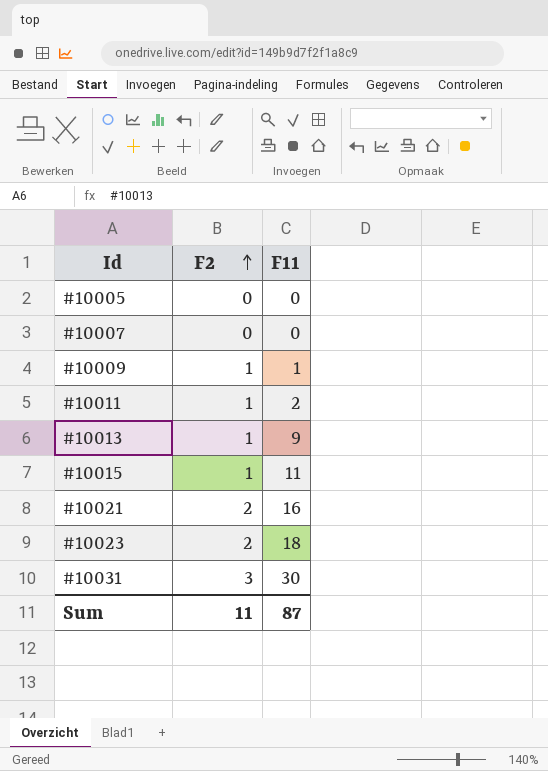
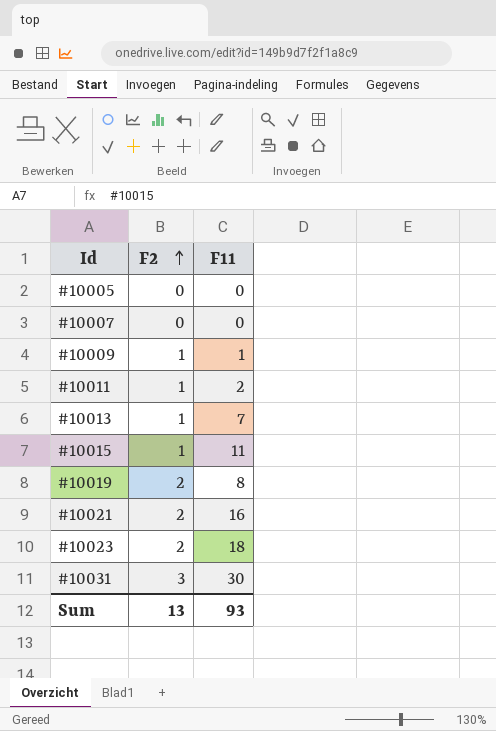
#10013 | F11: 9 -> 7
row #10019: none -> 2 | 8
Sum | F2: 11 -> 13
Sum | F11: 87 -> 93

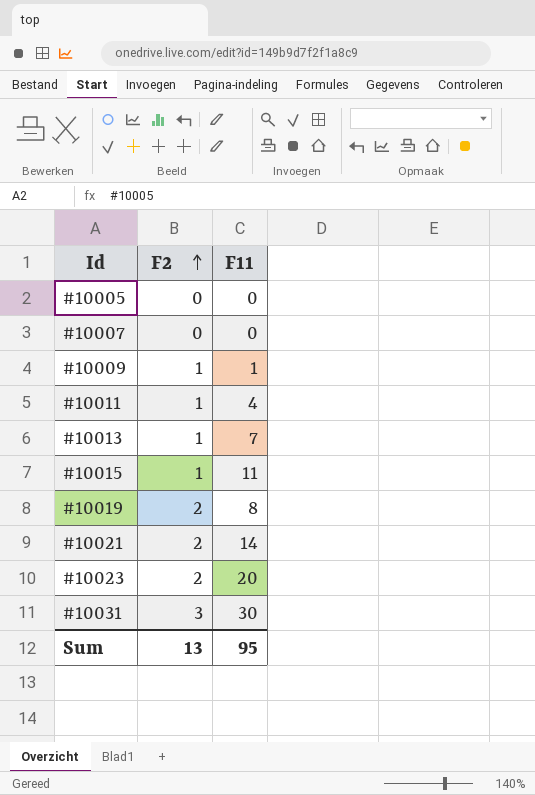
#10011 | F11: 2 -> 4
#10021 | F11: 16 -> 14
#10023 | F11: 18 -> 20
Sum | F11: 93 -> 95

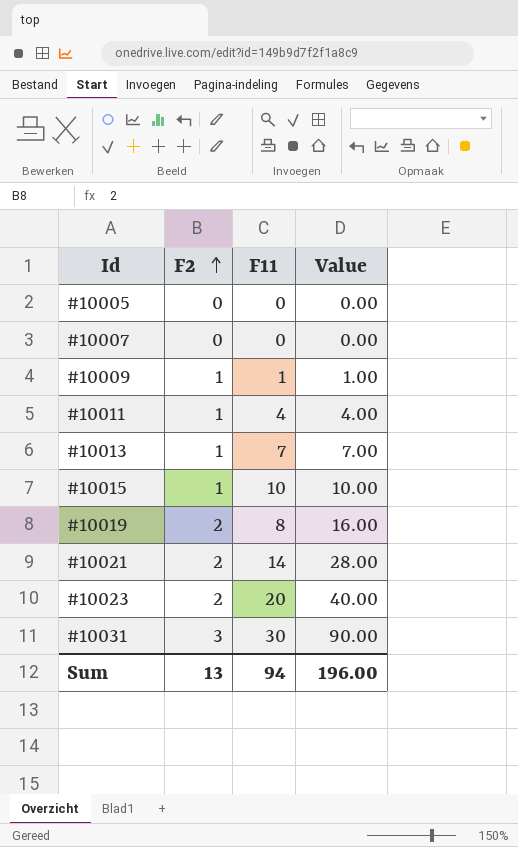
column Value | formula: none -> [F2] * [F11]
#10015 | F11: 11 -> 10
Sum | F11: 95 -> 94

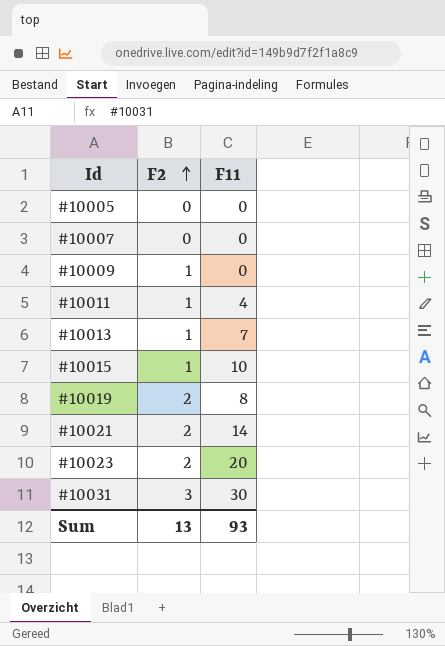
column Value | formula: [F2] * [F11] -> none
#10009 | F11: 1 -> 0
Sum | F11: 94 -> 93

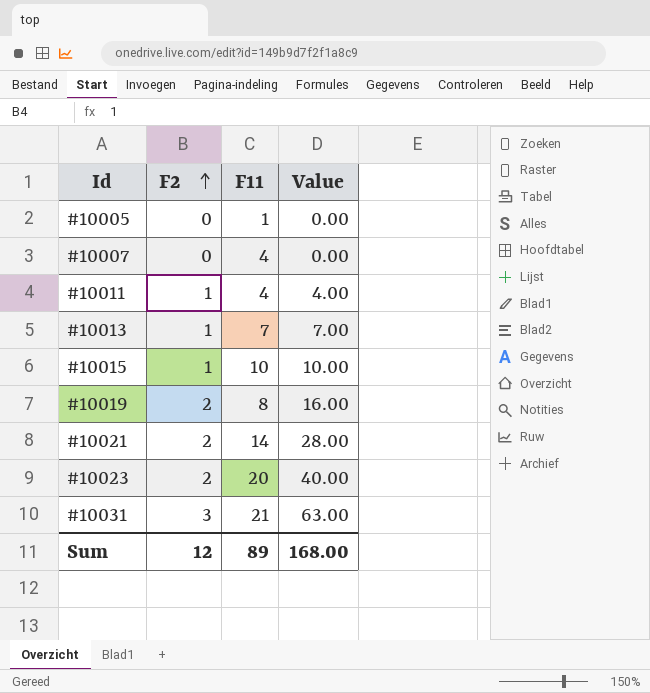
column Value | formula: none -> [F2] * [F11]
row #10009: 1 | 0 -> none
#10005 | F11: 0 -> 1
#10007 | F11: 0 -> 4
#10031 | F11: 30 -> 21
Sum | F2: 13 -> 12
Sum | F11: 93 -> 89

